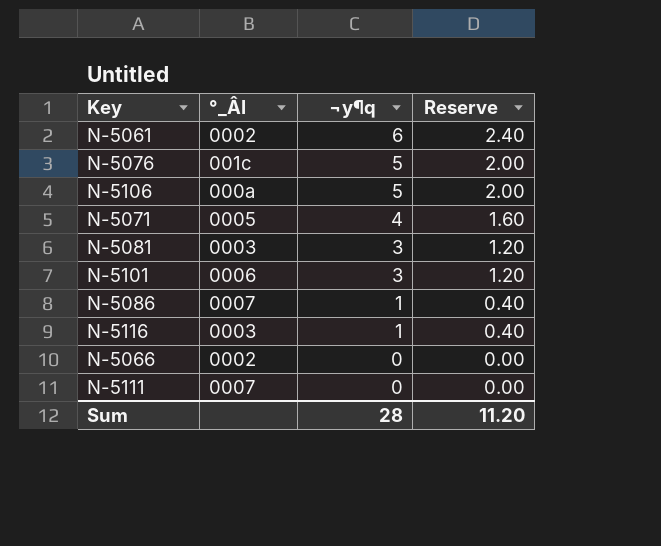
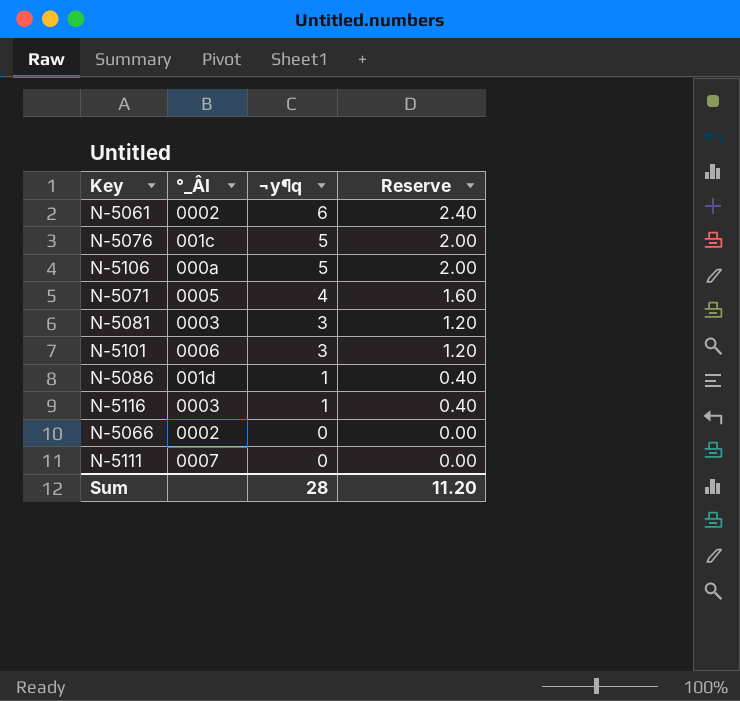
N-5086 | °_ÂI: 0007 -> 001d

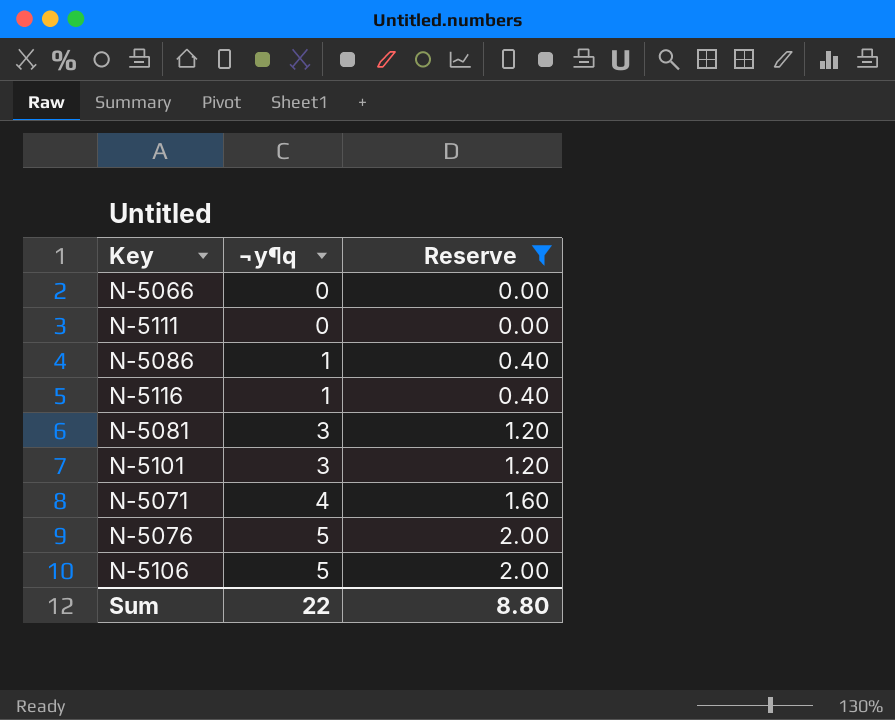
filter: none -> Reserve != 2.40
row order: ¬y¶q descending -> ¬y¶q ascending
column °_ÂI | position: 2 -> none
Sum | ¬y¶q: 28 -> 22
Sum | Reserve: 11.20 -> 8.80

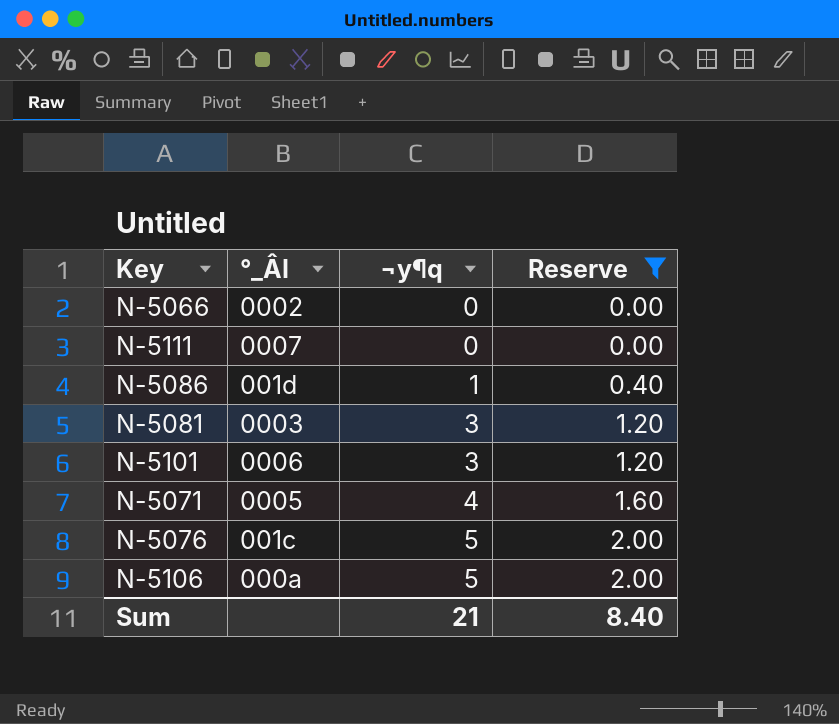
column °_ÂI | position: none -> 2
row N-5116: 1 | 0.40 -> none
Sum | ¬y¶q: 22 -> 21
Sum | Reserve: 8.80 -> 8.40

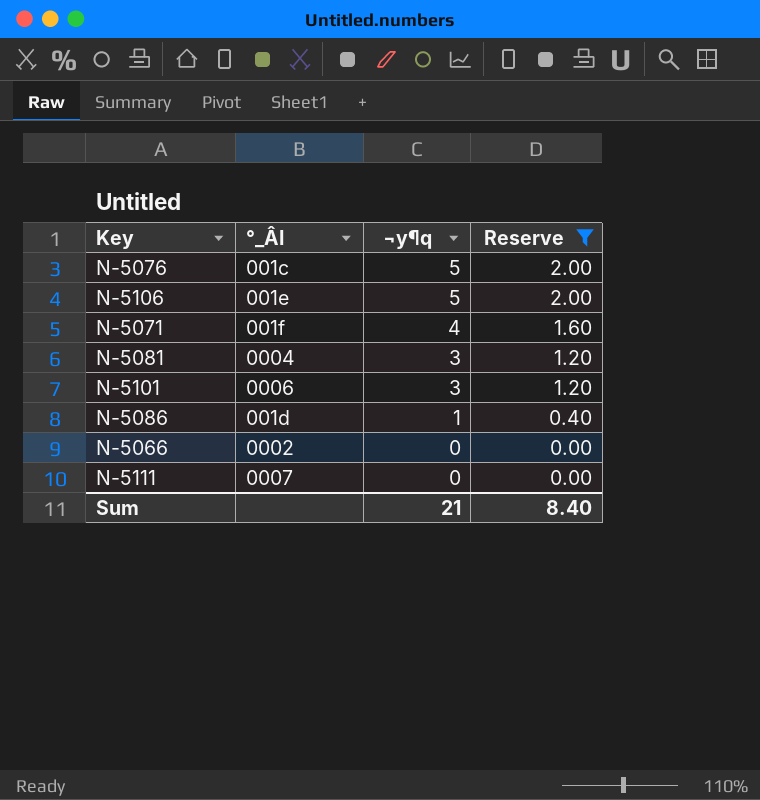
row order: ¬y¶q ascending -> ¬y¶q descending
N-5106 | °_ÂI: 000a -> 001e
N-5071 | °_ÂI: 0005 -> 001f
N-5081 | °_ÂI: 0003 -> 0004

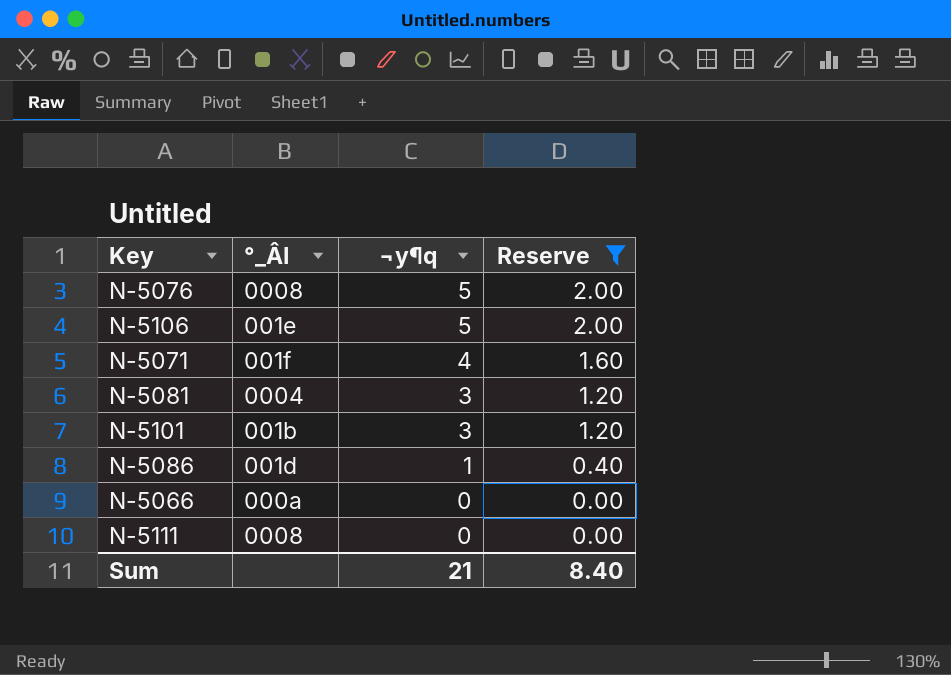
N-5076 | °_ÂI: 001c -> 0008
N-5101 | °_ÂI: 0006 -> 001b
N-5066 | °_ÂI: 0002 -> 000a
N-5111 | °_ÂI: 0007 -> 0008

